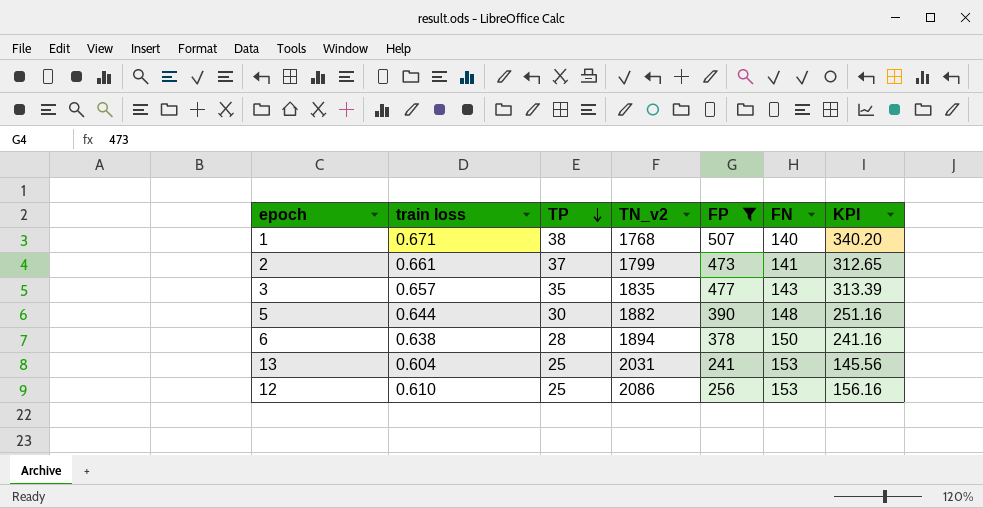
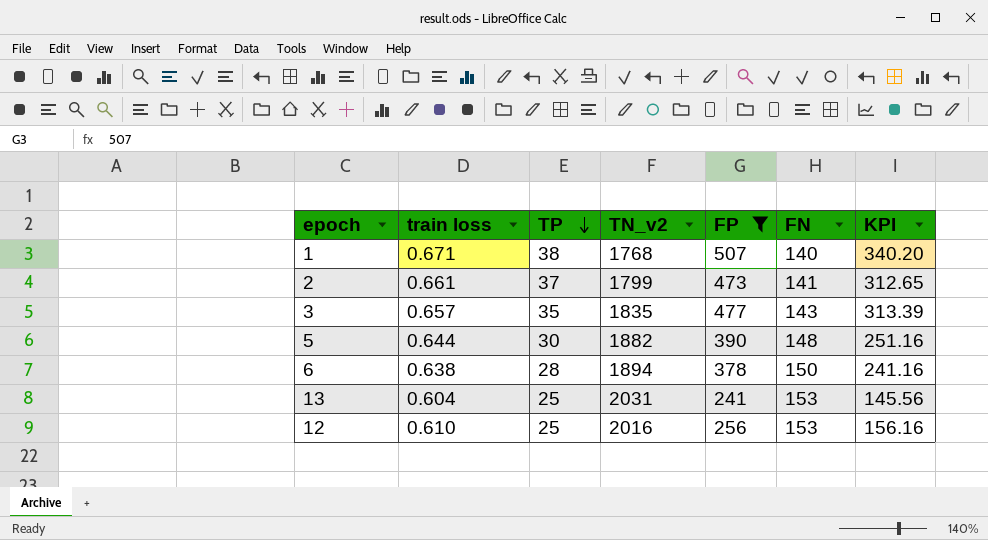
12 | TN_v2: 2086 -> 2016

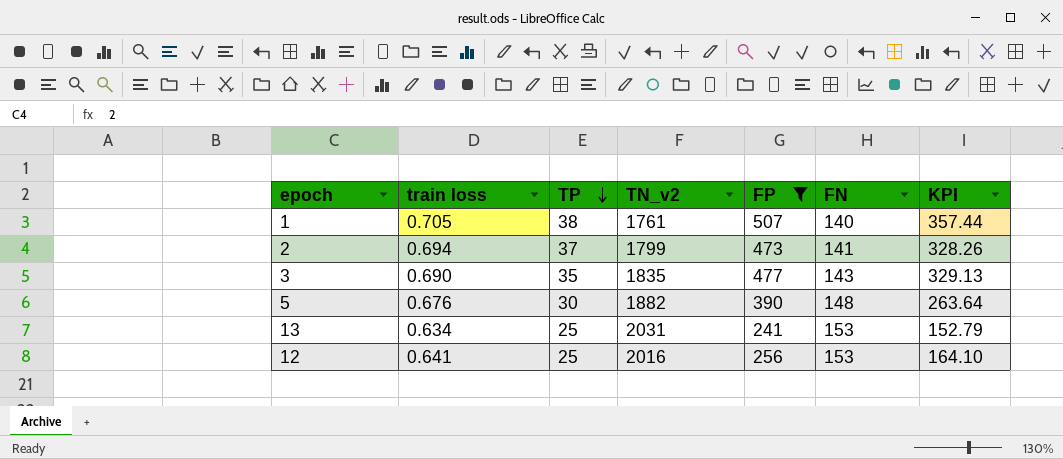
row 6: 0.638 | 28 | 1894 | 378 | 150 | 241.16 -> none
1 | train loss: 0.671 -> 0.705
1 | TN_v2: 1768 -> 1761
1 | KPI: 340.20 -> 357.44
2 | train loss: 0.661 -> 0.694
2 | KPI: 312.65 -> 328.26
3 | train loss: 0.657 -> 0.690
3 | KPI: 313.39 -> 329.13
5 | train loss: 0.644 -> 0.676
5 | KPI: 251.16 -> 263.64
13 | train loss: 0.604 -> 0.634
13 | KPI: 145.56 -> 152.79
12 | train loss: 0.610 -> 0.641
12 | KPI: 156.16 -> 164.10

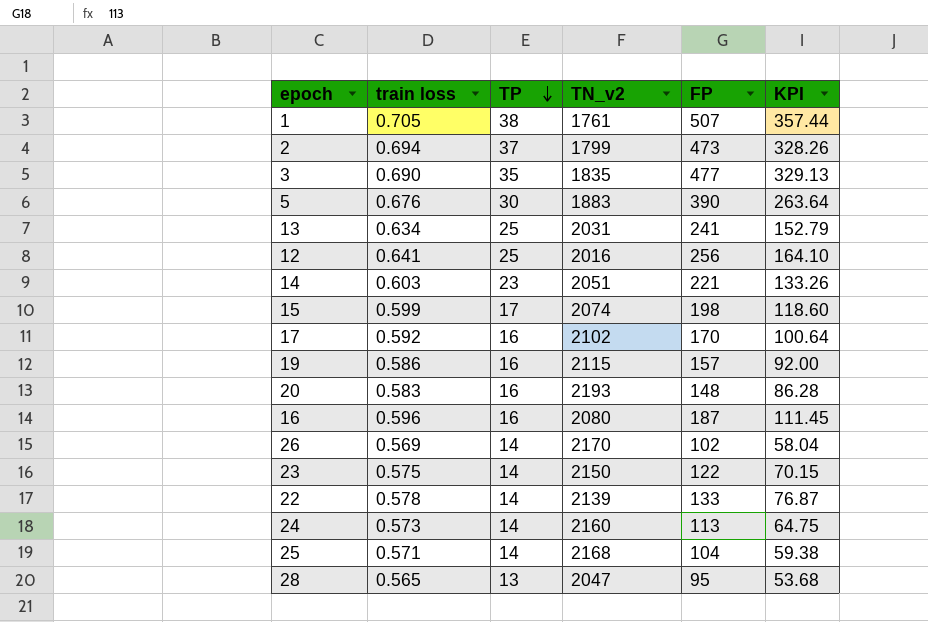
filter: FP >= 241 -> none
column FN | position: 6 -> none
5 | TN_v2: 1882 -> 1883

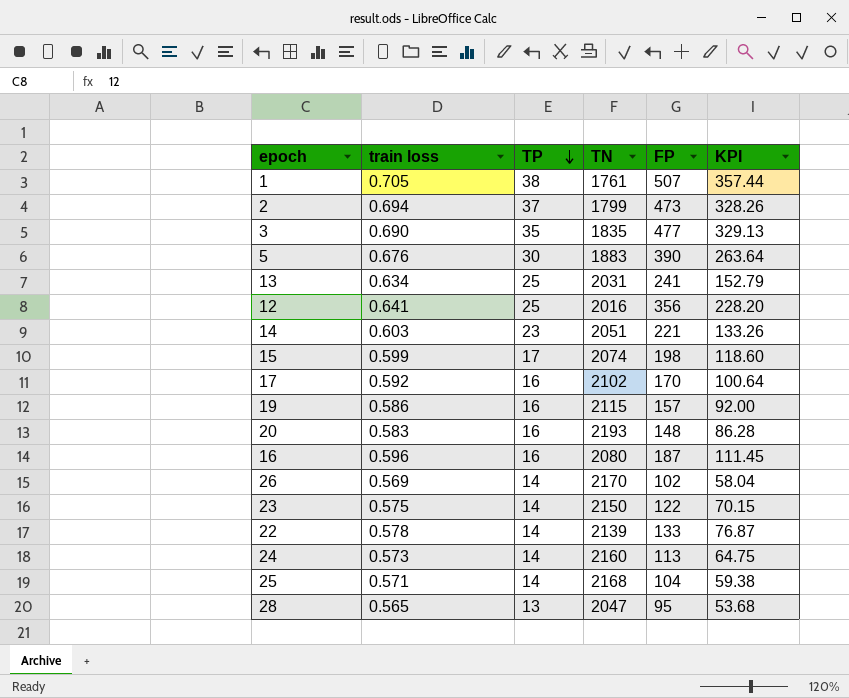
column name: TN_v2 -> TN
12 | FP: 256 -> 356
12 | KPI: 164.10 -> 228.20

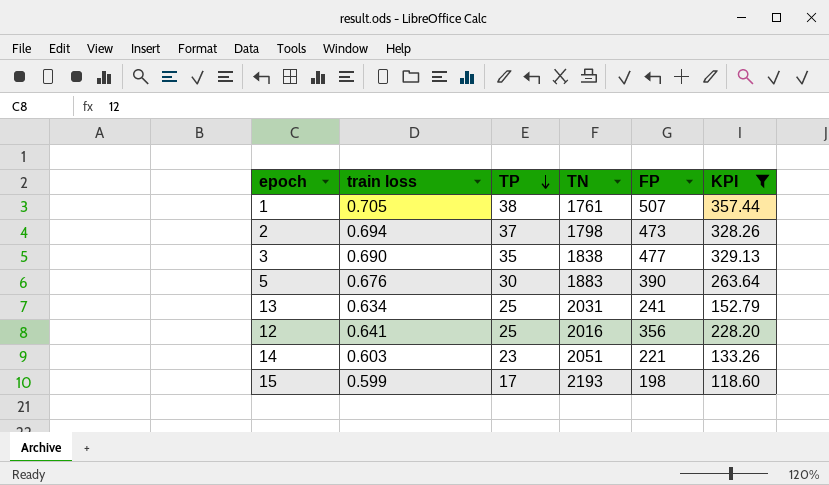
filter: none -> KPI >= 118.60
2 | TN: 1799 -> 1798
3 | TN: 1835 -> 1838
15 | TN: 2074 -> 2193

